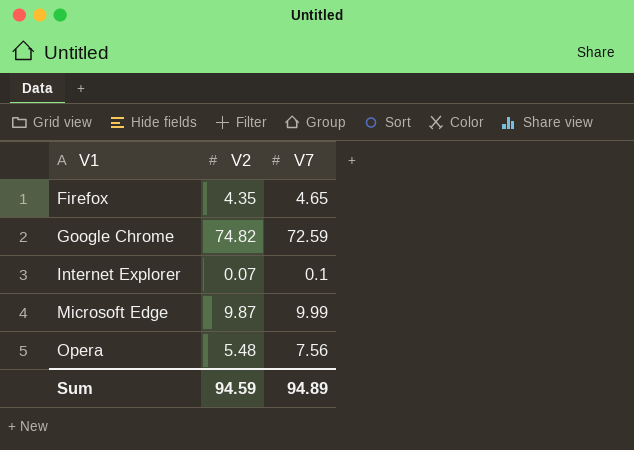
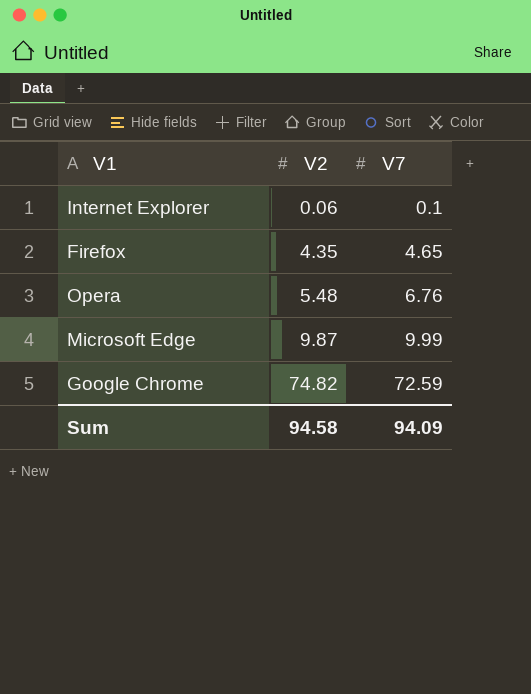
row order: V1 ascending -> V2 ascending
Internet Explorer | V2: 0.07 -> 0.06
Opera | V7: 7.56 -> 6.76
Sum | V2: 94.59 -> 94.58
Sum | V7: 94.89 -> 94.09

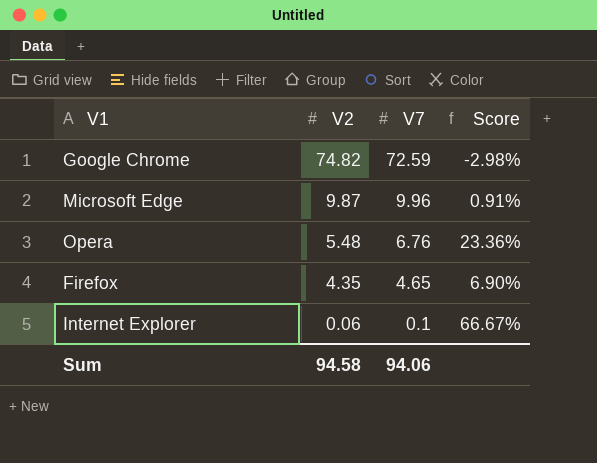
row order: V2 ascending -> V2 descending
column Score | formula: none -> ([V7] - [V2]) / [V2]
Microsoft Edge | V7: 9.99 -> 9.96
Sum | V7: 94.09 -> 94.06

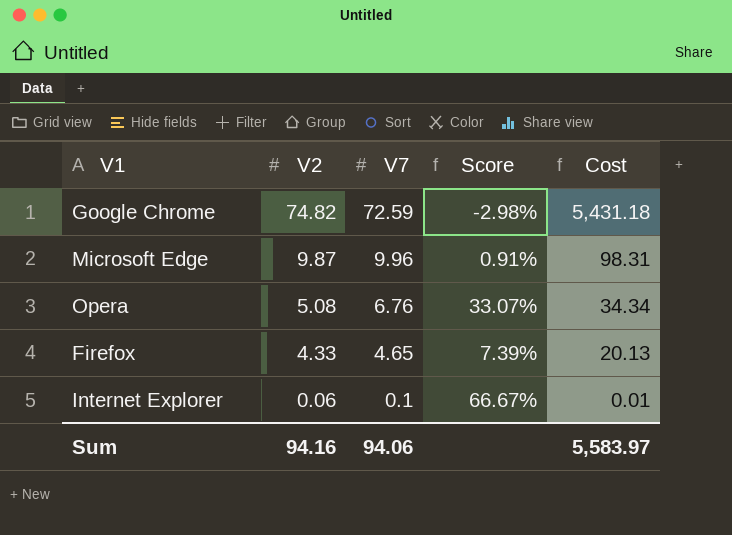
column Cost | formula: none -> [V2] * [V7]
Opera | V2: 5.48 -> 5.08
Opera | Score: 23.36% -> 33.07%
Firefox | V2: 4.35 -> 4.33
Firefox | Score: 6.90% -> 7.39%
Sum | V2: 94.58 -> 94.16

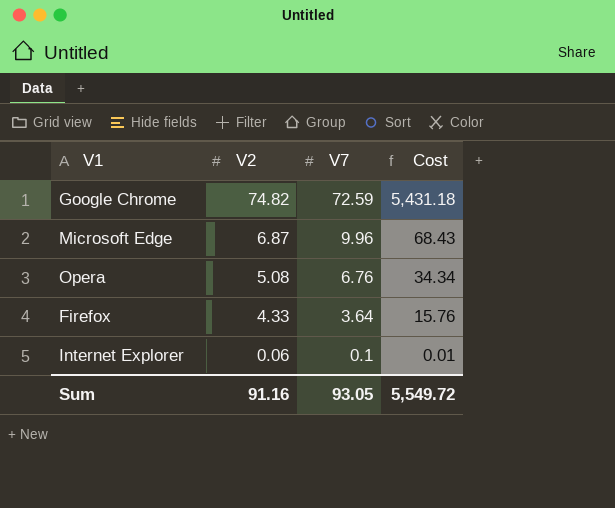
column Score | formula: ([V7] - [V2]) / [V2] -> none
Microsoft Edge | V2: 9.87 -> 6.87
Microsoft Edge | Cost: 98.31 -> 68.43
Firefox | V7: 4.65 -> 3.64
Firefox | Cost: 20.13 -> 15.76
Sum | V2: 94.16 -> 91.16
Sum | V7: 94.06 -> 93.05
Sum | Cost: 5,583.97 -> 5,549.72

